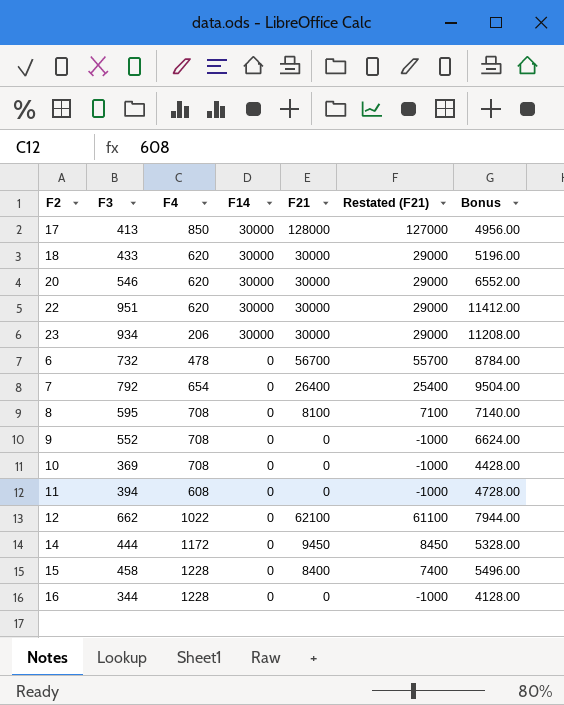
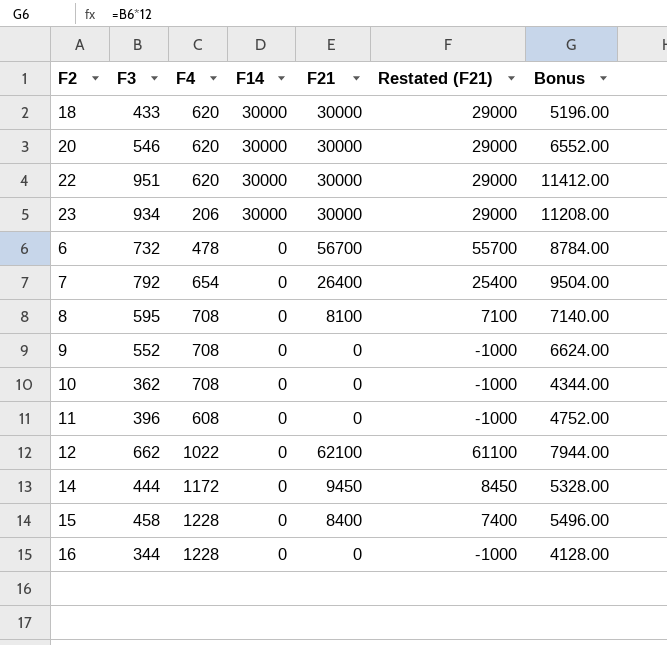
row 17: 413 | 850 | 30000 | 128000 | 127000 | 4956.00 -> none
10 | F3: 369 -> 362
10 | Bonus: 4428.00 -> 4344.00
11 | F3: 394 -> 396
11 | Bonus: 4728.00 -> 4752.00

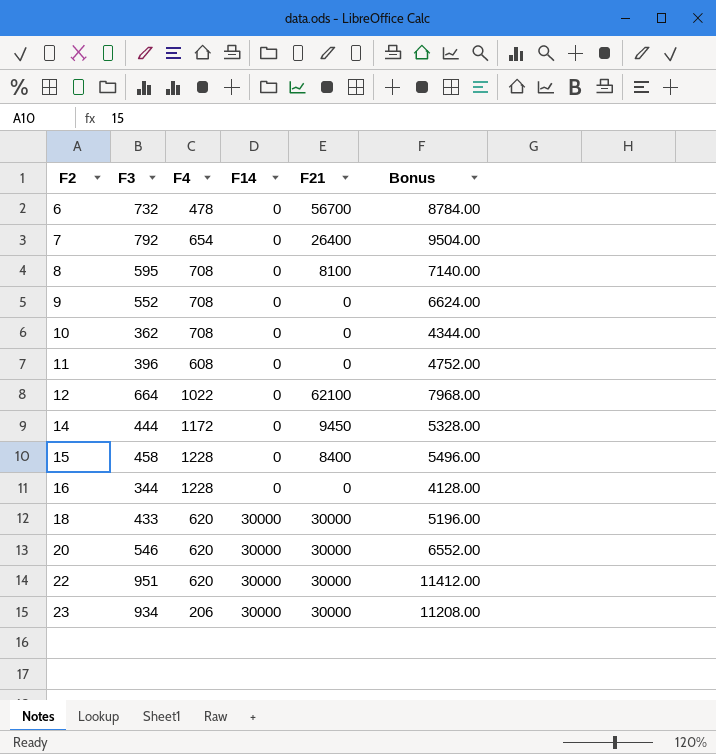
row order: F14 descending -> F2 ascending
column Restated (F21) | formula: [F21] - 1000 -> none
12 | F3: 662 -> 664
12 | Bonus: 7944.00 -> 7968.00

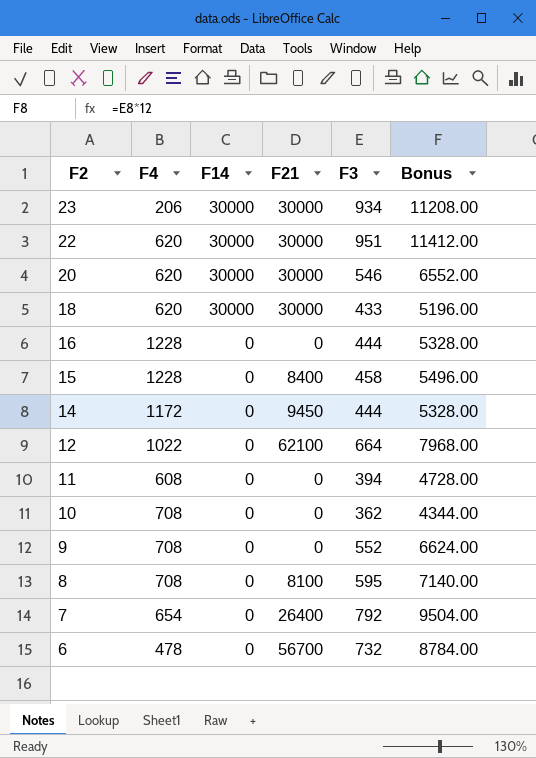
row order: F2 ascending -> F2 descending
column F3 | position: 2 -> 5
16 | F3: 344 -> 444
16 | Bonus: 4128.00 -> 5328.00
11 | F3: 396 -> 394
11 | Bonus: 4752.00 -> 4728.00

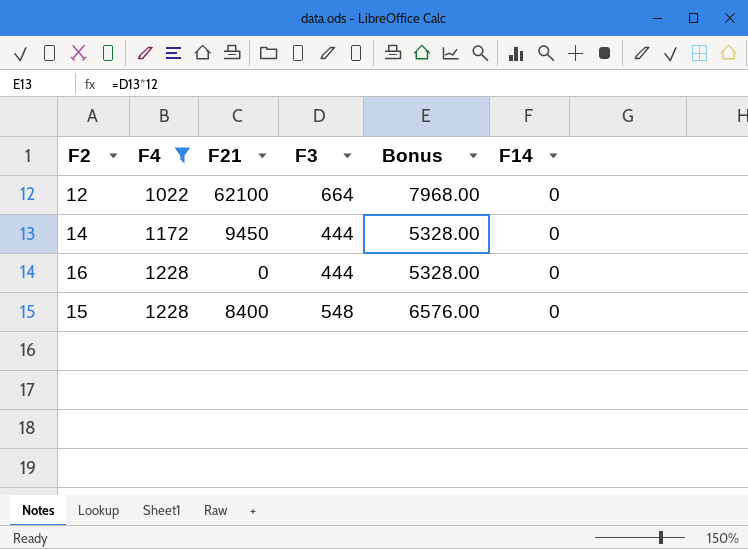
filter: none -> F4 >= 1022
row order: F2 descending -> F4 ascending
column F14 | position: 3 -> 6
15 | F3: 458 -> 548
15 | Bonus: 5496.00 -> 6576.00

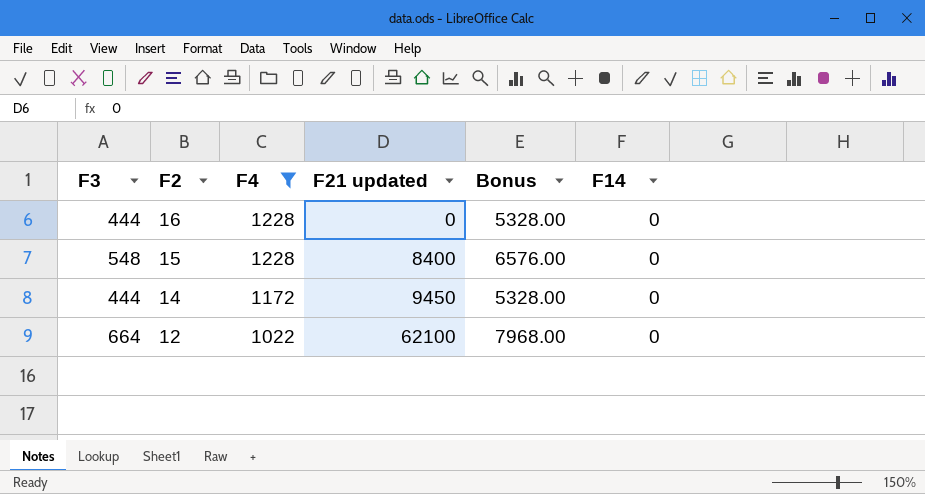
row order: F4 ascending -> F2 descending
column F3 | position: 4 -> 1
column name: F21 -> F21 updated

